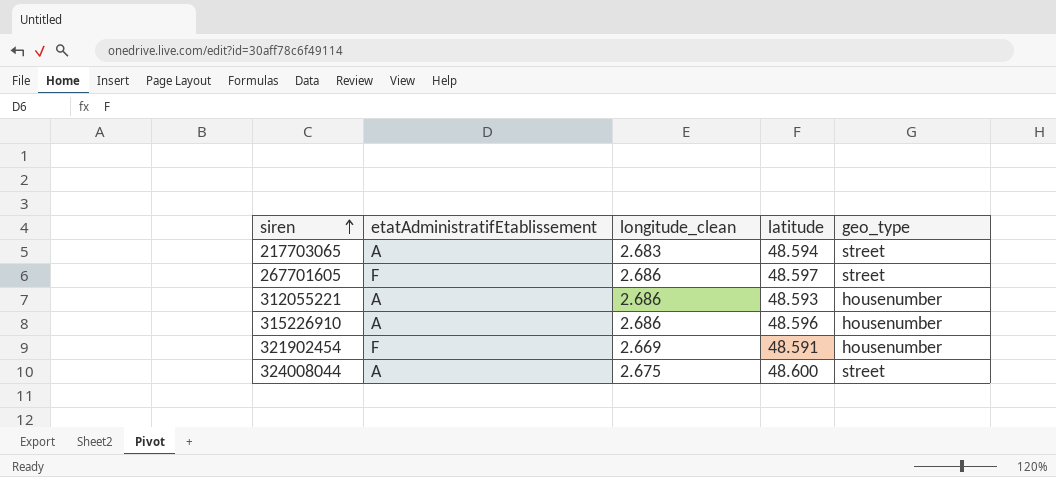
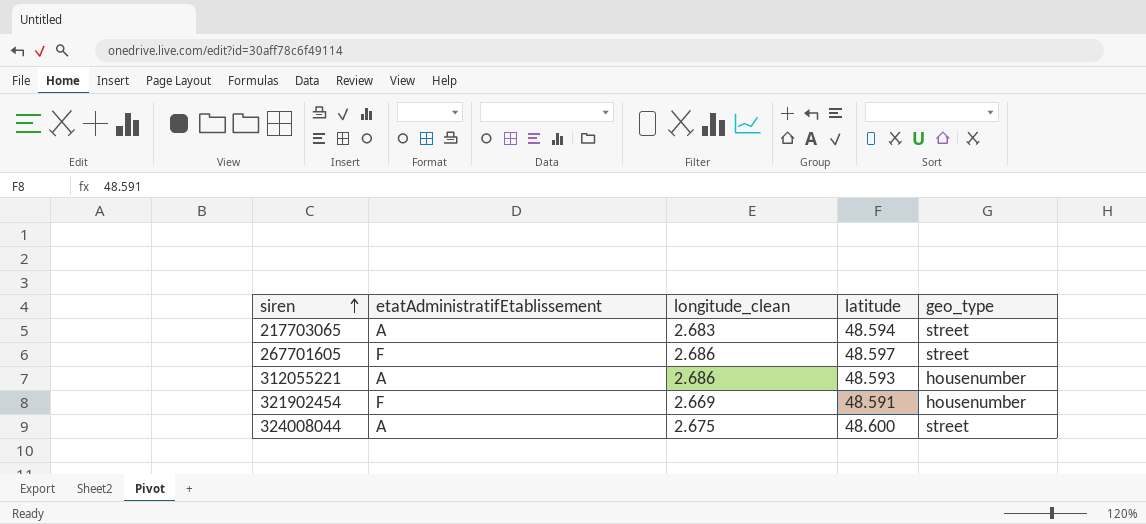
row 315226910: A | 2.686 | 48.596 | housenumber -> none

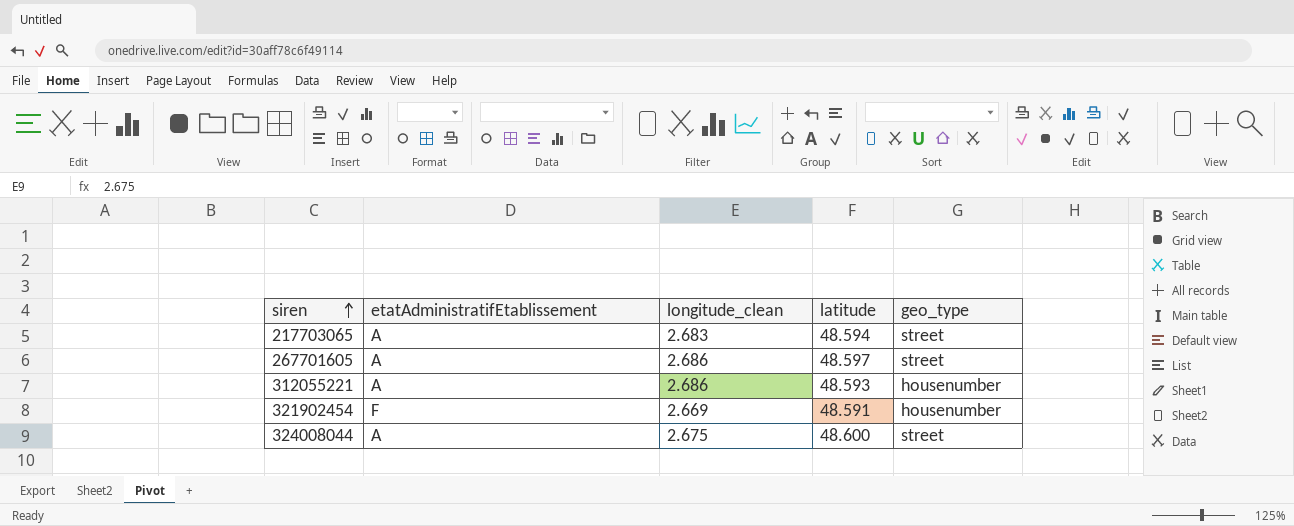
267701605 | etatAdministratifEtablissement: F -> A

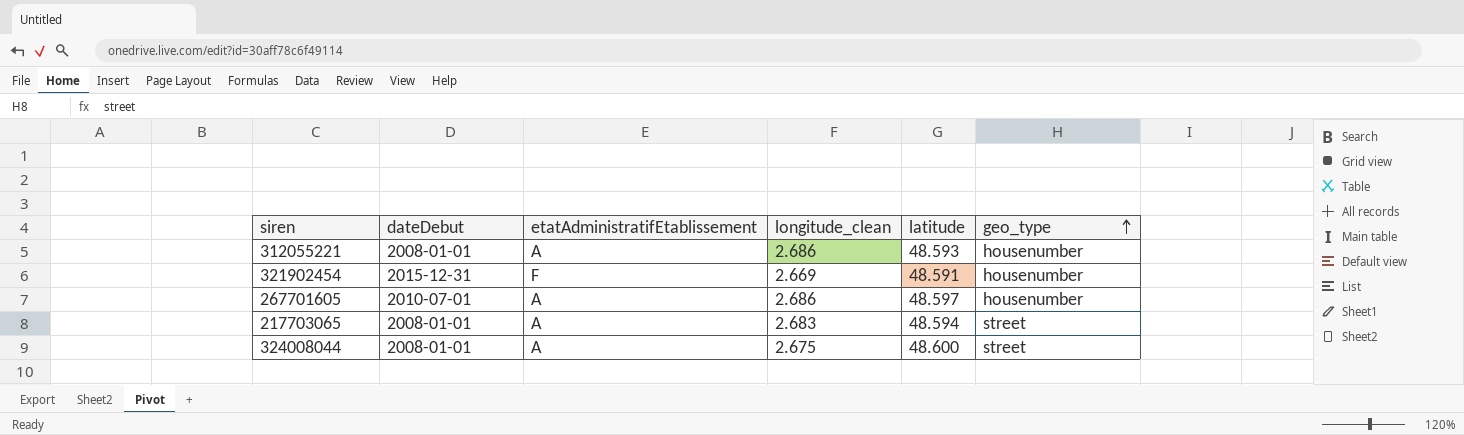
row order: siren ascending -> geo_type ascending
column dateDebut | position: none -> 2
267701605 | geo_type: street -> housenumber

